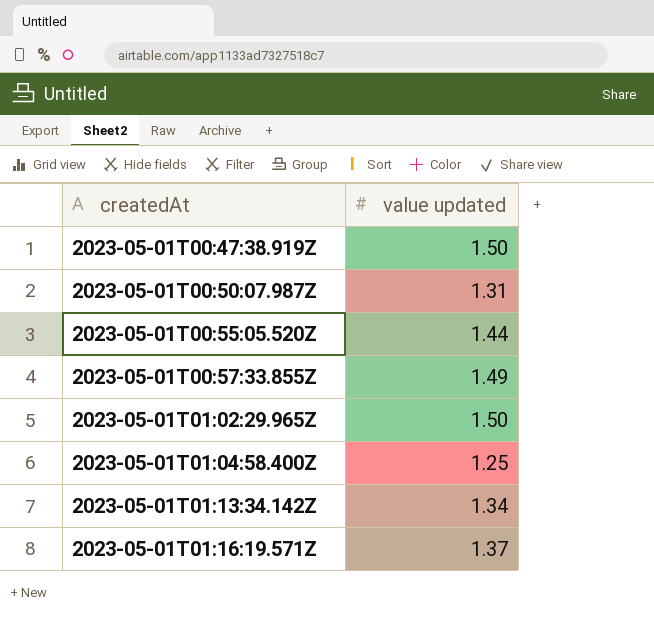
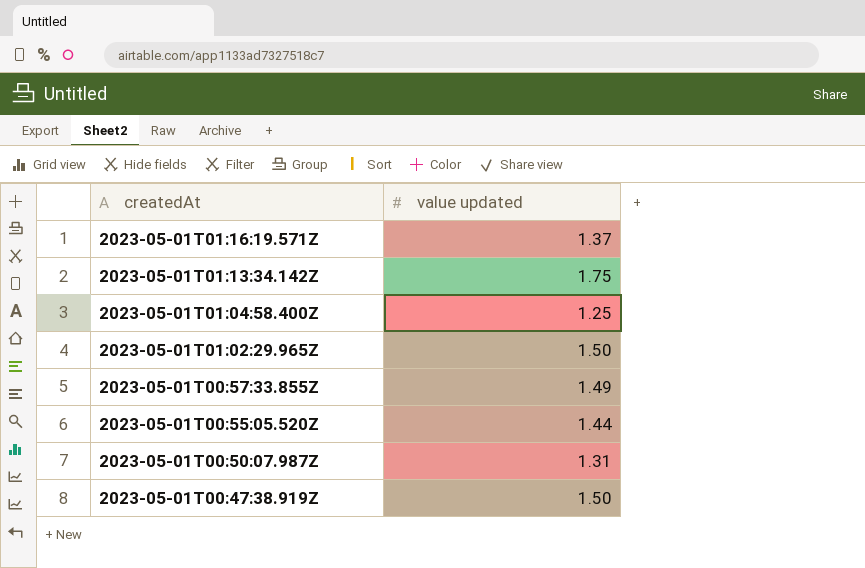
row order: createdAt ascending -> createdAt descending
2023-05-01T01:13:34.142Z | value updated: 1.34 -> 1.75

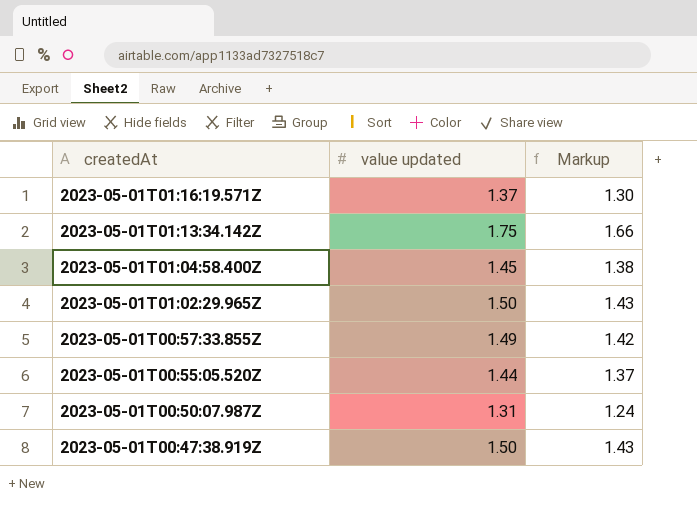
column Markup | formula: none -> [value updated] * 0.95
2023-05-01T01:04:58.400Z | value updated: 1.25 -> 1.45

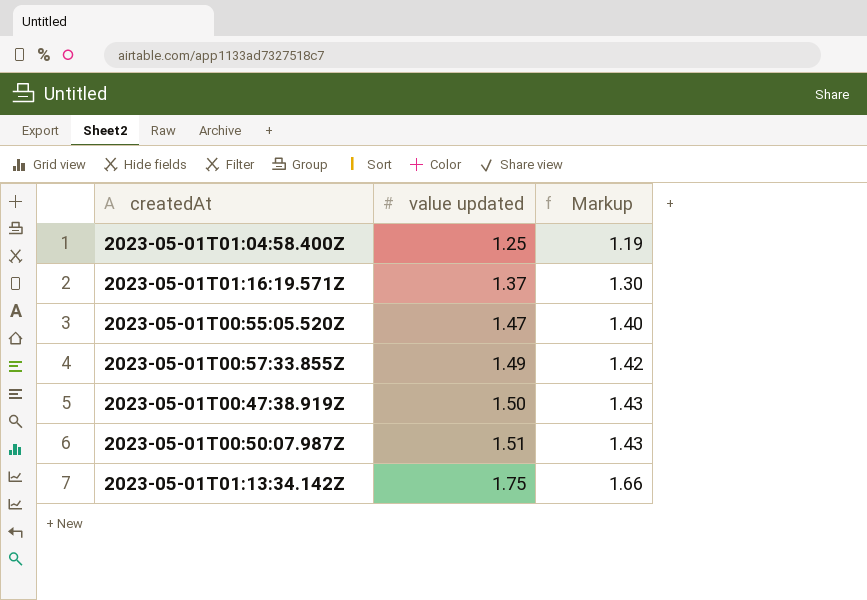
row order: createdAt descending -> value updated ascending
row 2023-05-01T01:02:29.965Z: 1.50 | 1.43 -> none
2023-05-01T01:04:58.400Z | value updated: 1.45 -> 1.25
2023-05-01T01:04:58.400Z | Markup: 1.38 -> 1.19
2023-05-01T00:55:05.520Z | value updated: 1.44 -> 1.47
2023-05-01T00:55:05.520Z | Markup: 1.37 -> 1.40
2023-05-01T00:50:07.987Z | value updated: 1.31 -> 1.51
2023-05-01T00:50:07.987Z | Markup: 1.24 -> 1.43

